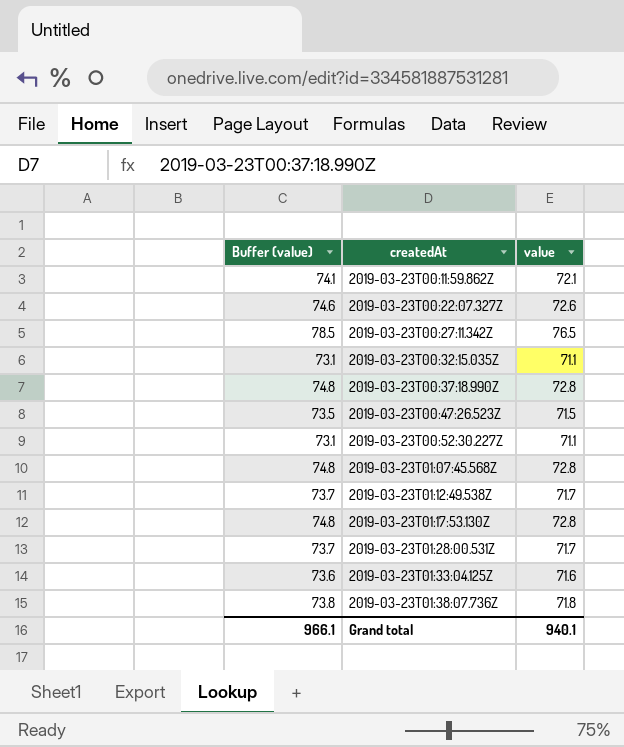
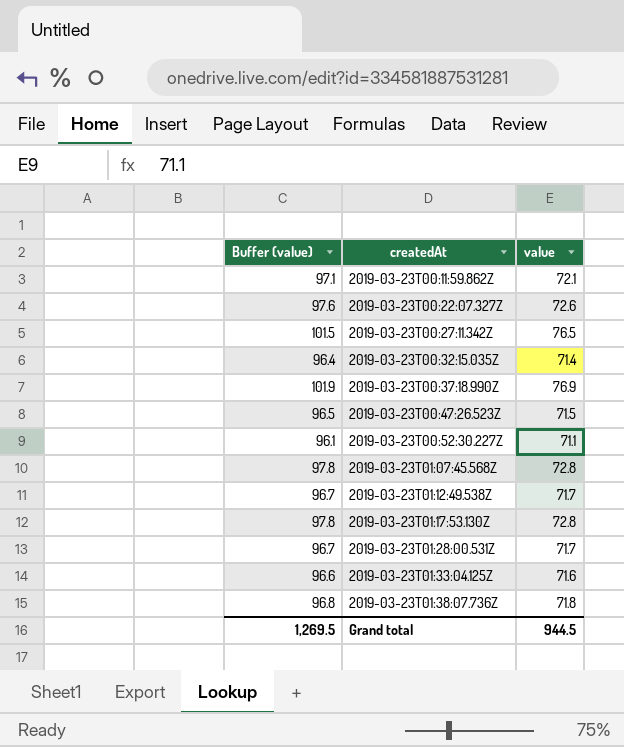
column Buffer (value) | formula: [value] + 2 -> [value] + 25
2019-03-23T00:32:15.035Z | value: 71.1 -> 71.4
2019-03-23T00:37:18.990Z | value: 72.8 -> 76.9
Grand total | Buffer (value): 966.1 -> 1,269.5
Grand total | value: 940.1 -> 944.5

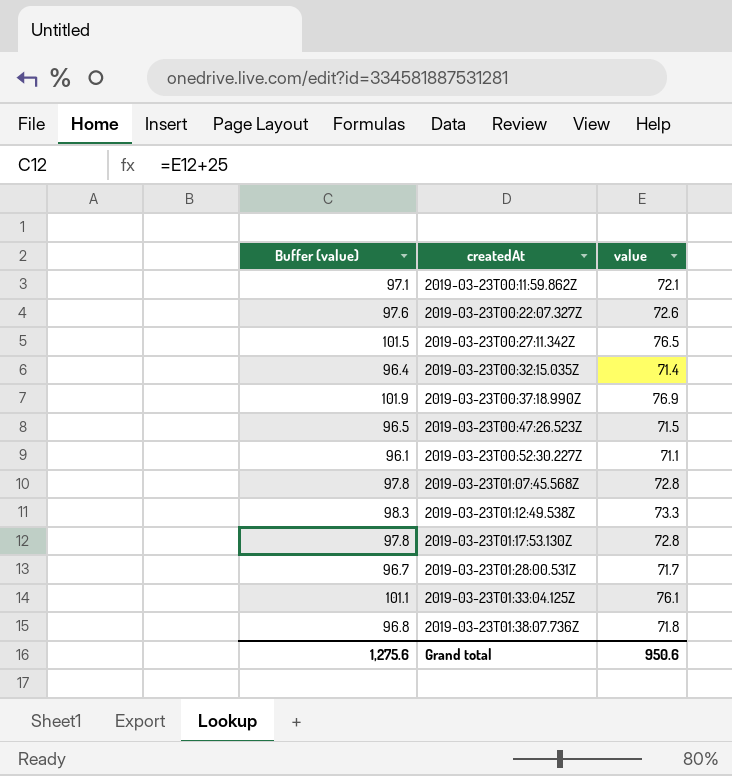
2019-03-23T01:12:49.538Z | Buffer (value): 96.7 -> 98.3
2019-03-23T01:12:49.538Z | value: 71.7 -> 73.3
2019-03-23T01:33:04.125Z | Buffer (value): 96.6 -> 101.1
2019-03-23T01:33:04.125Z | value: 71.6 -> 76.1
Grand total | Buffer (value): 1,269.5 -> 1,275.6
Grand total | value: 944.5 -> 950.6

